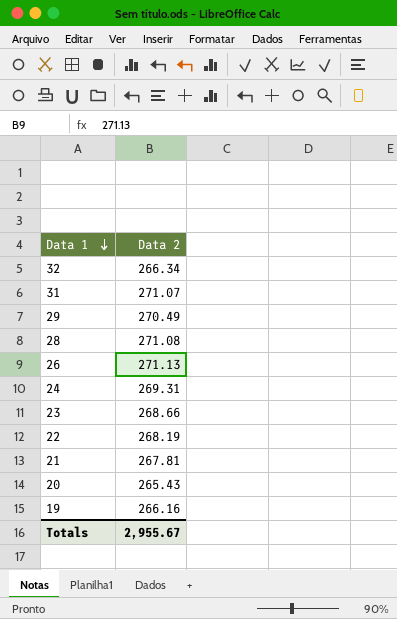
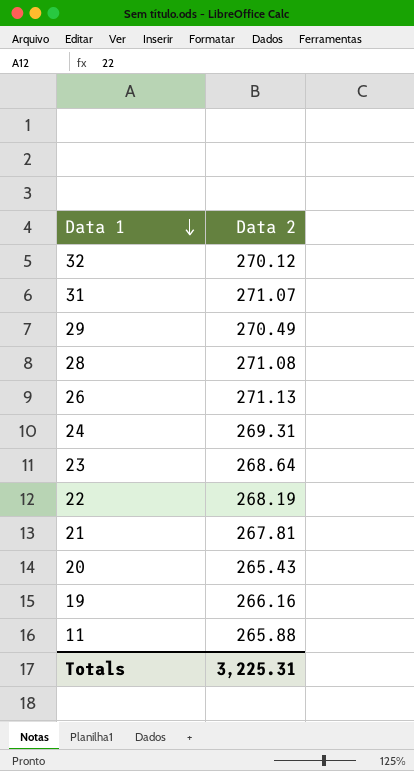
32 | Data 2: 266.34 -> 270.12
23 | Data 2: 268.66 -> 268.64
row 11: none -> 265.88
Totals | Data 2: 2,955.67 -> 3,225.31

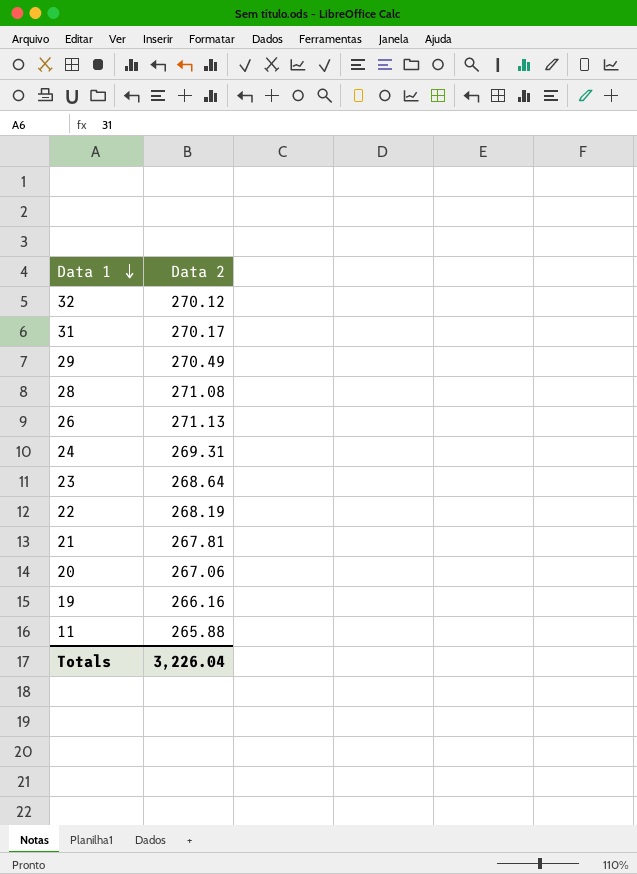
31 | Data 2: 271.07 -> 270.17
20 | Data 2: 265.43 -> 267.06
Totals | Data 2: 3,225.31 -> 3,226.04

